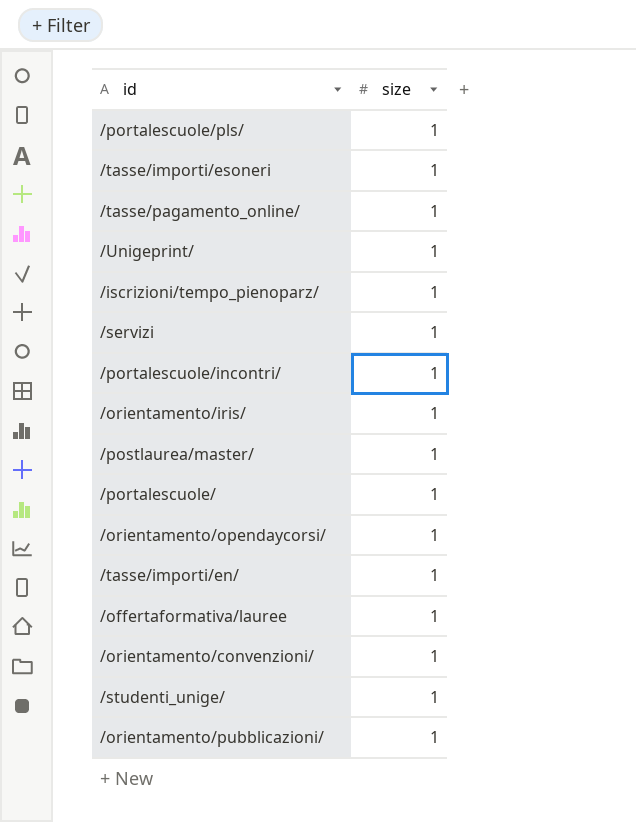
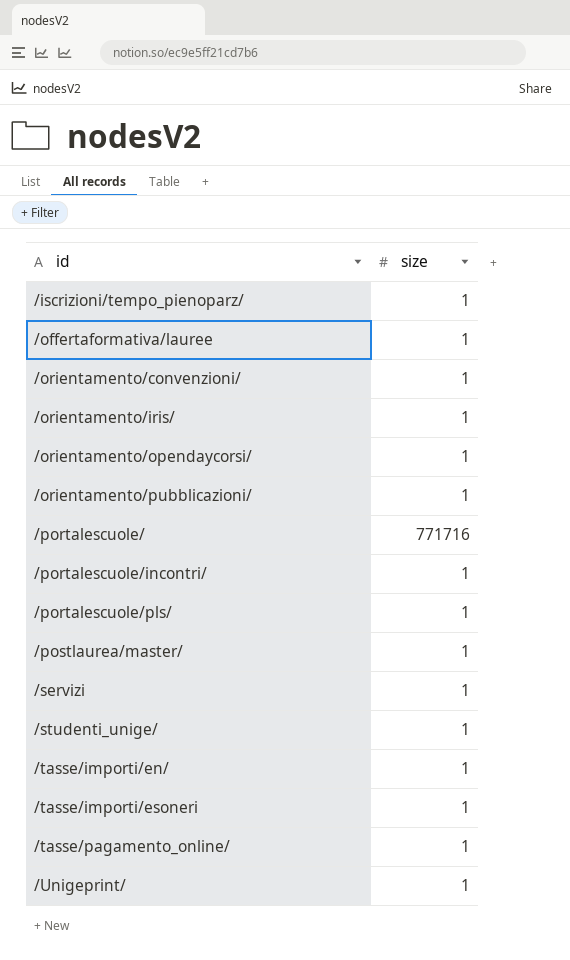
row order: none -> id ascending
/portalescuole/ | size: 1 -> 771716

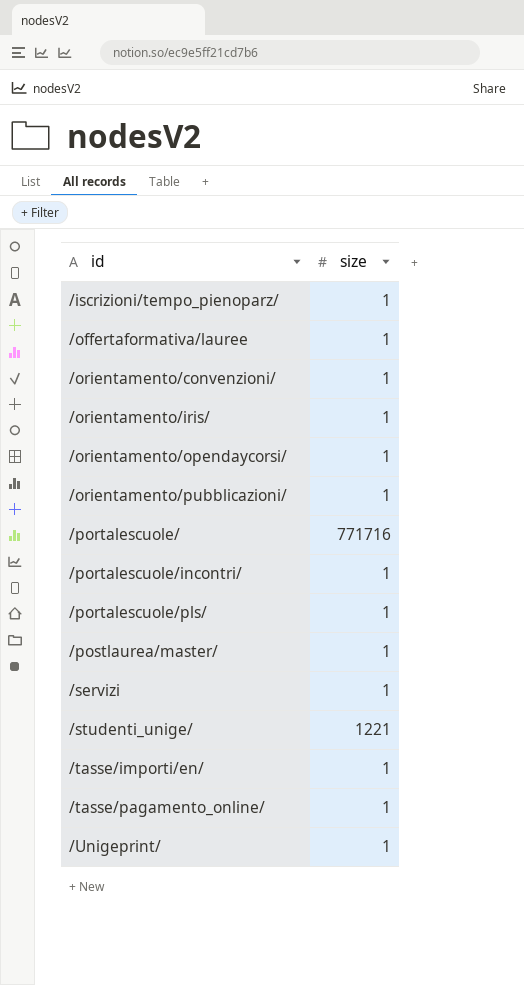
row /tasse/importi/esoneri: 1 -> none
/studenti_unige/ | size: 1 -> 1221

